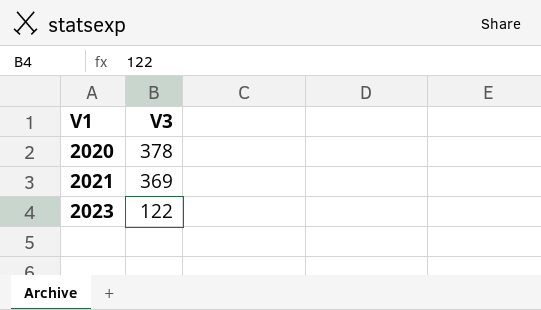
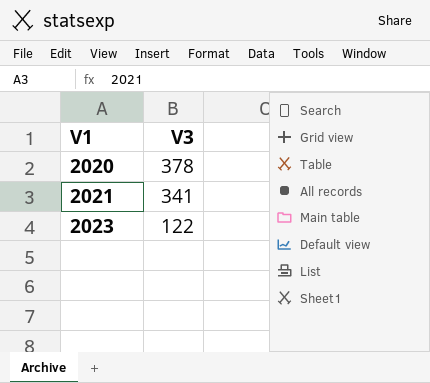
2021 | V3: 369 -> 341

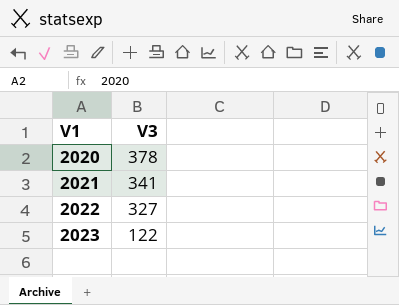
row 2022: none -> 327

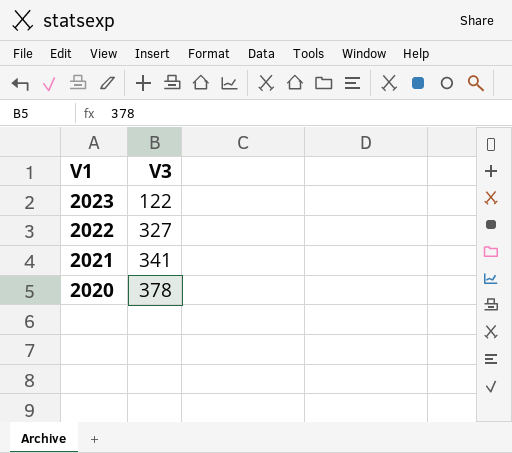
row order: V1 ascending -> V1 descending

